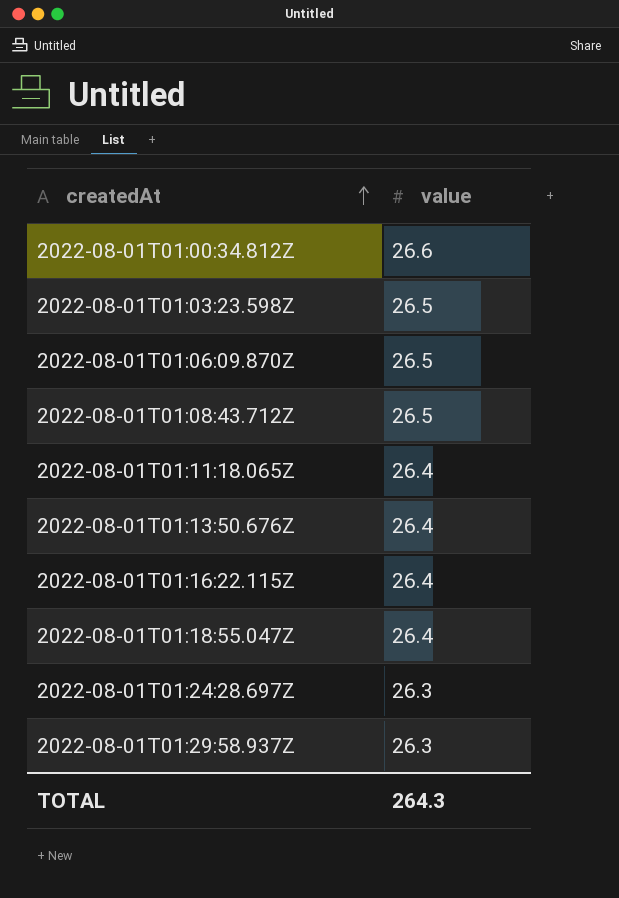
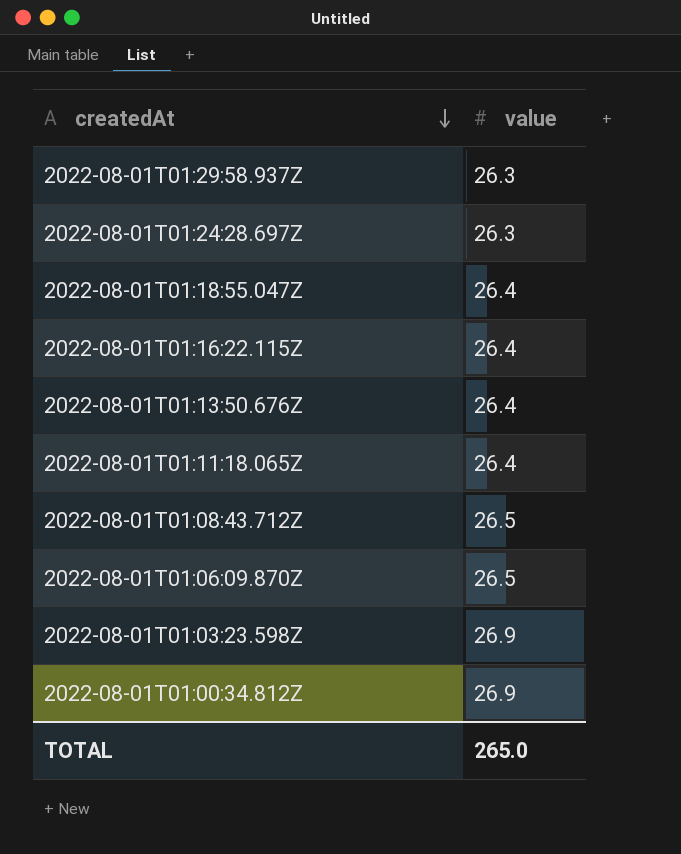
row order: createdAt ascending -> createdAt descending
2022-08-01T01:03:23.598Z | value: 26.5 -> 26.9
2022-08-01T01:00:34.812Z | value: 26.6 -> 26.9
TOTAL | value: 264.3 -> 265.0

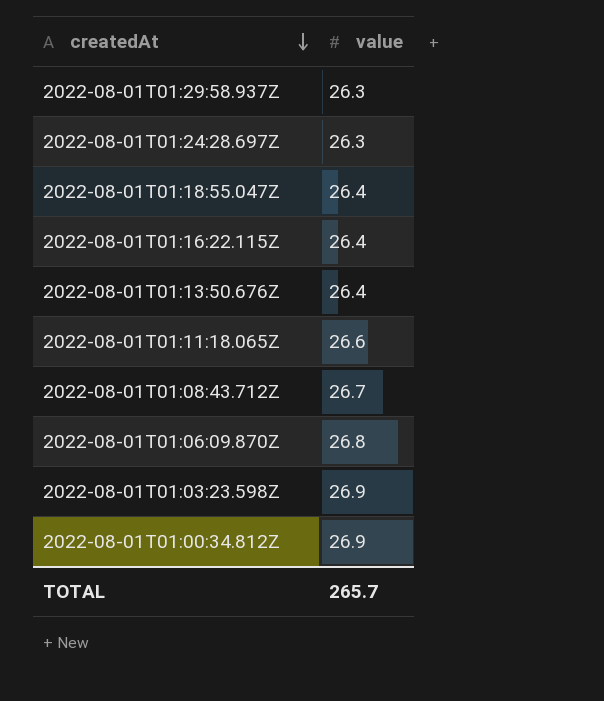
2022-08-01T01:11:18.065Z | value: 26.4 -> 26.6
2022-08-01T01:08:43.712Z | value: 26.5 -> 26.7
2022-08-01T01:06:09.870Z | value: 26.5 -> 26.8
TOTAL | value: 265.0 -> 265.7

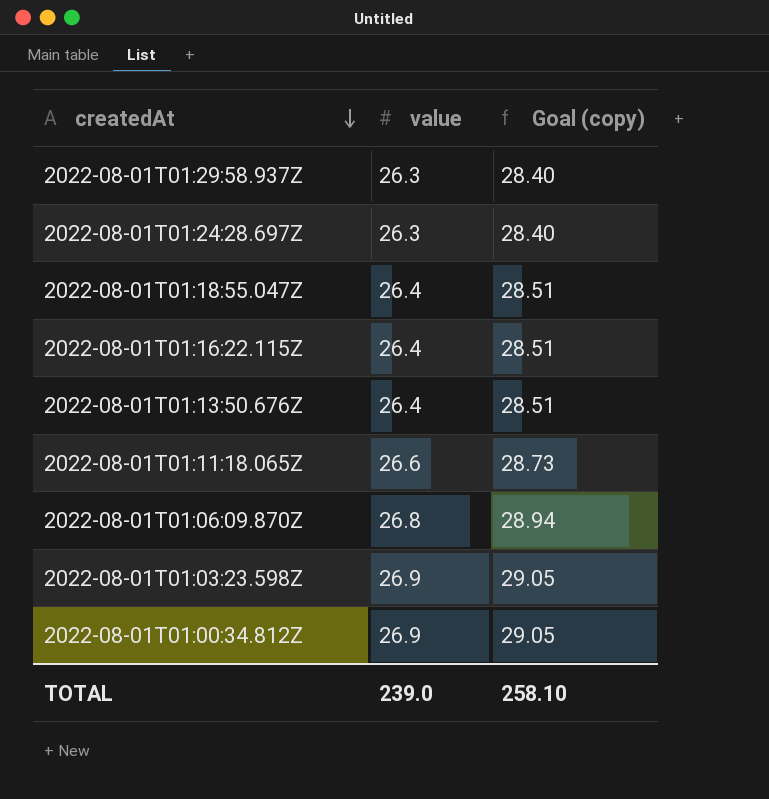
column Goal (copy) | formula: none -> [value] * 1.08
row 2022-08-01T01:08:43.712Z: 26.7 -> none
TOTAL | value: 265.7 -> 239.0

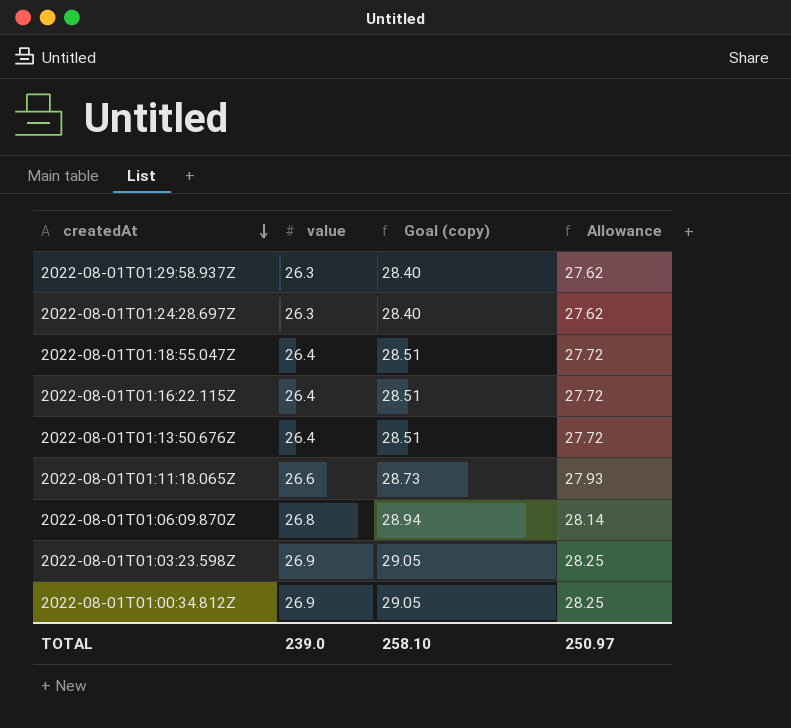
column Allowance | formula: none -> [value] * 1.05

